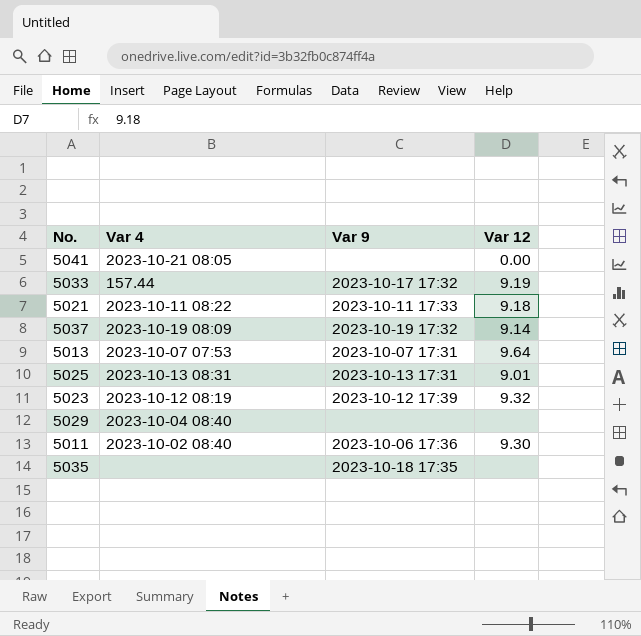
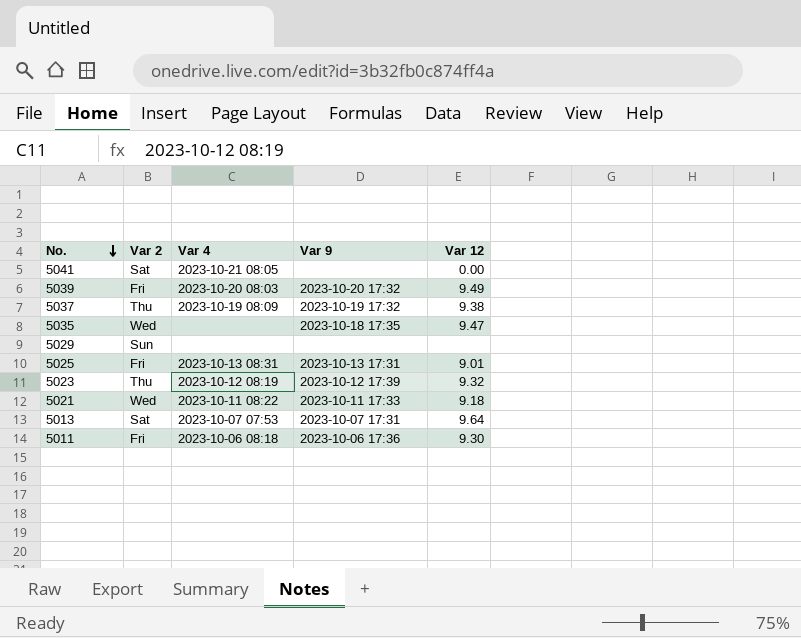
row order: none -> No. descending
column Var 2 | position: none -> 2
row 5033: 157.44 | 2023-10-17 17:32 | 9.19 -> none
row 5039: none -> Fri | 2023-10-20 08:03 | 2023-10-20 17:32 | 9.49
5037 | Var 12: 9.14 -> 9.38
5035 | Var 12: none -> 9.47
5029 | Var 4: 2023-10-04 08:40 -> none
5011 | Var 4: 2023-10-02 08:40 -> 2023-10-06 08:18

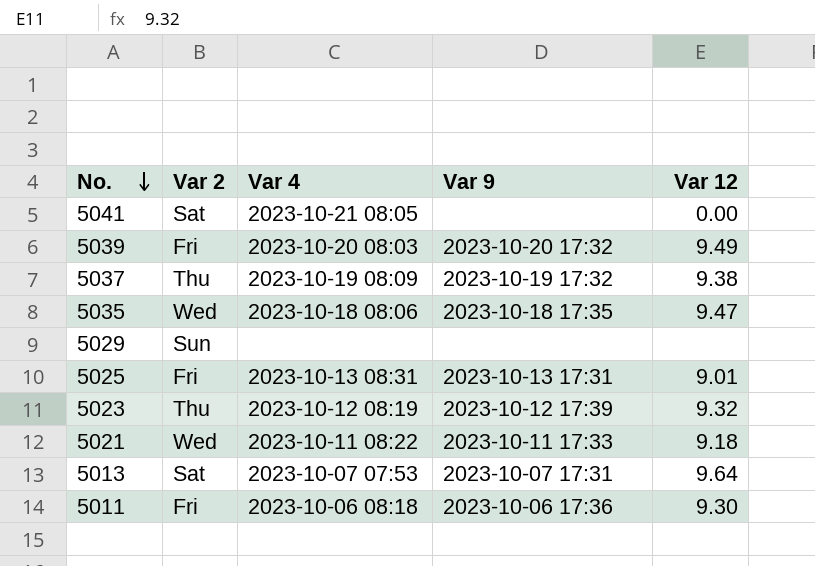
5035 | Var 4: none -> 2023-10-18 08:06

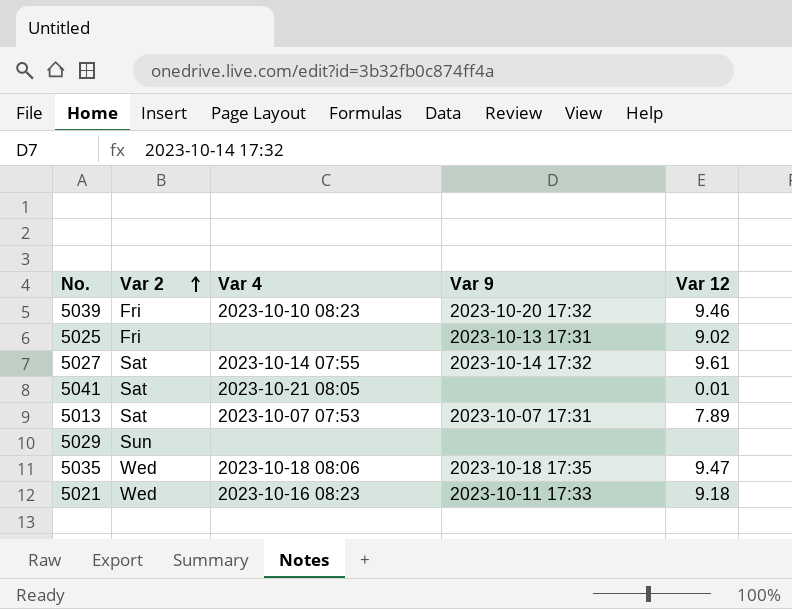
row order: No. descending -> Var 2 ascending
row 5037: Thu | 2023-10-19 08:09 | 2023-10-19 17:32 | 9.38 -> none
row 5023: Thu | 2023-10-12 08:19 | 2023-10-12 17:39 | 9.32 -> none
row 5011: Fri | 2023-10-06 08:18 | 2023-10-06 17:36 | 9.30 -> none
5039 | Var 4: 2023-10-20 08:03 -> 2023-10-10 08:23
5039 | Var 12: 9.49 -> 9.46
5025 | Var 4: 2023-10-13 08:31 -> none
5025 | Var 12: 9.01 -> 9.02
row 5027: none -> Sat | 2023-10-14 07:55 | 2023-10-14 17:32 | 9.61
5041 | Var 12: 0.00 -> 0.01
5013 | Var 12: 9.64 -> 7.89
5021 | Var 4: 2023-10-11 08:22 -> 2023-10-16 08:23

